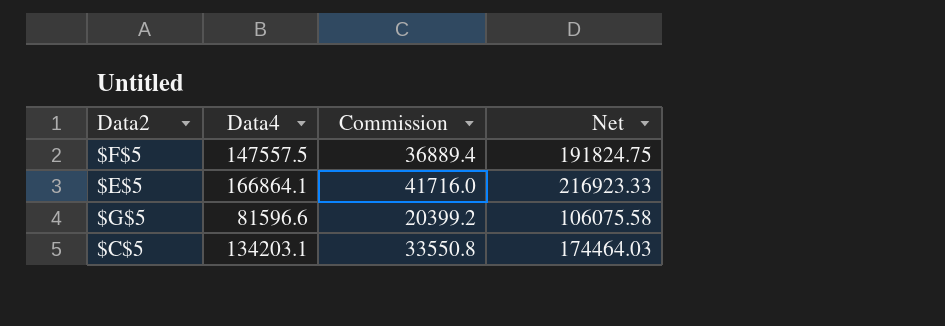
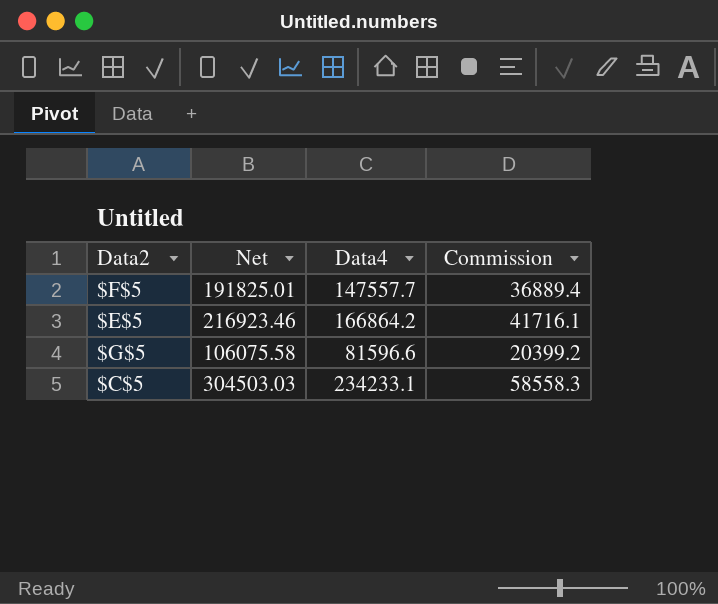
column Net | position: 4 -> 2
$F$5 | Net: 191824.75 -> 191825.01
$F$5 | Data4: 147557.5 -> 147557.7
$E$5 | Net: 216923.33 -> 216923.46
$E$5 | Data4: 166864.1 -> 166864.2
$E$5 | Commission: 41716.0 -> 41716.1
$C$5 | Net: 174464.03 -> 304503.03
$C$5 | Data4: 134203.1 -> 234233.1
$C$5 | Commission: 33550.8 -> 58558.3

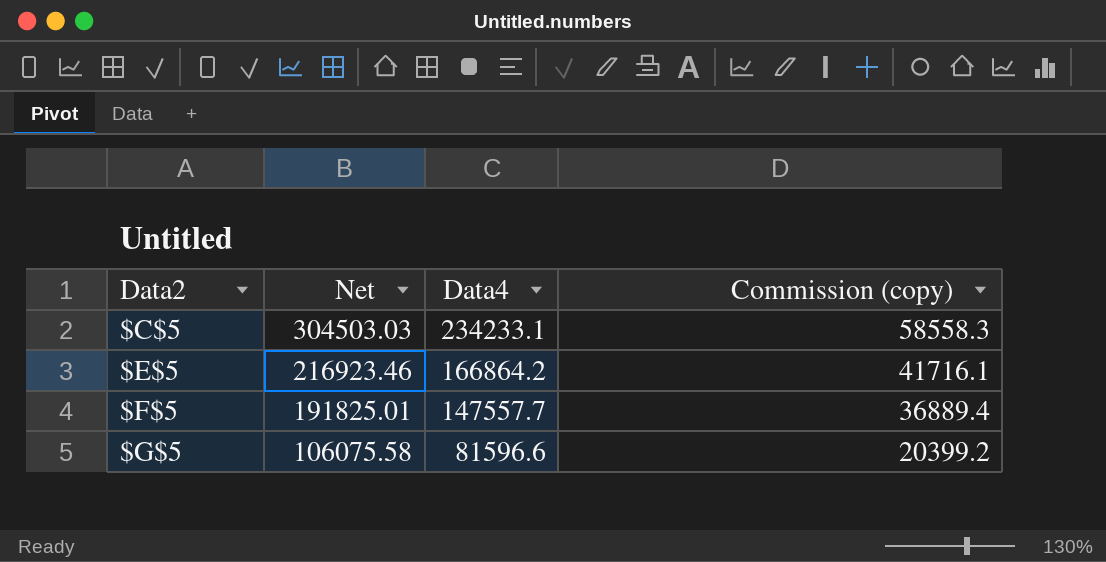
row order: none -> Data2 ascending
column name: Commission -> Commission (copy)

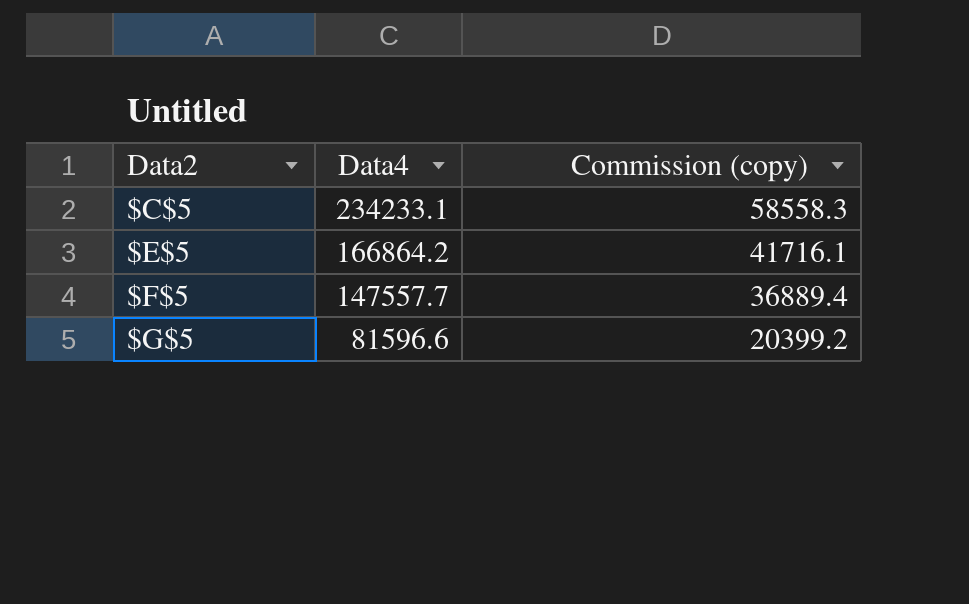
column Net | formula: [Data4] * 1.3 -> none

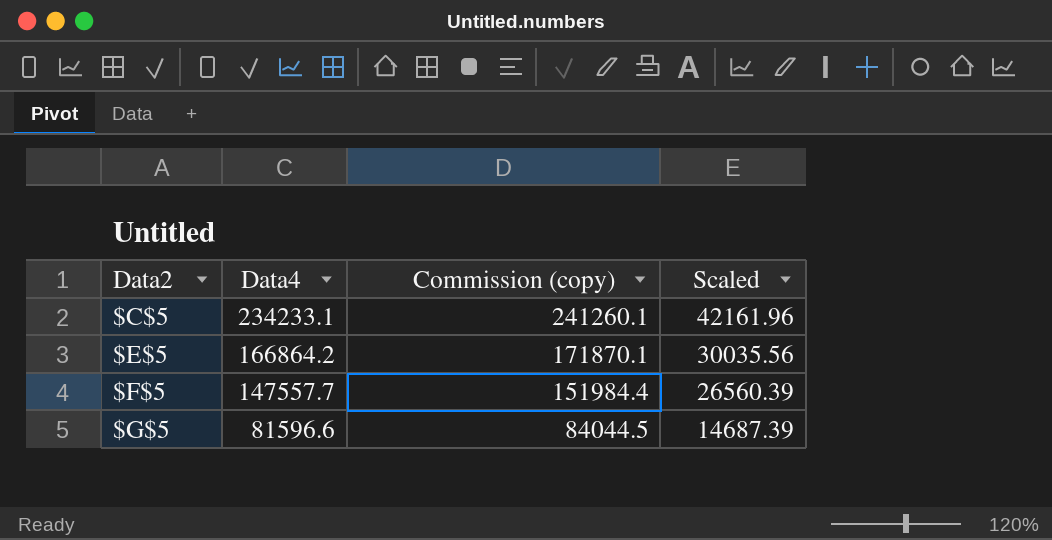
column Commission (copy) | formula: [Data4] * 0.25 -> [Data4] * 1.03
column Scaled | formula: none -> [Data4] * 0.18

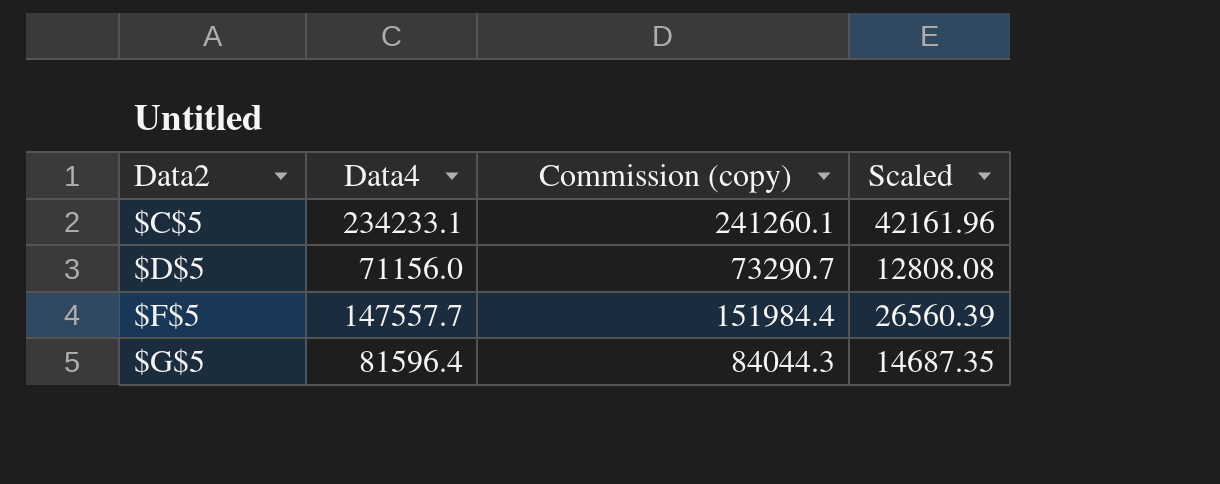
row $E$5: 166864.2 | 171870.1 | 30035.56 -> none
row $D$5: none -> 71156.0 | 73290.7 | 12808.08
$G$5 | Data4: 81596.6 -> 81596.4
$G$5 | Commission (copy): 84044.5 -> 84044.3
$G$5 | Scaled: 14687.39 -> 14687.35

